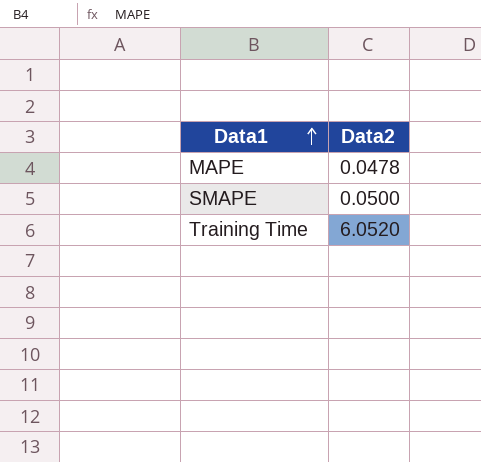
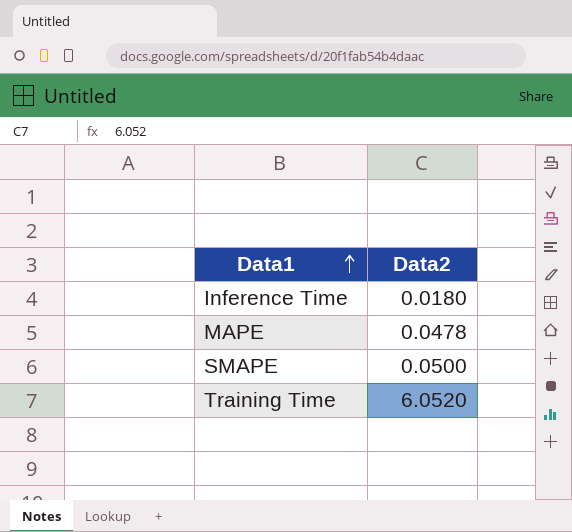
row Inference Time: none -> 0.0180

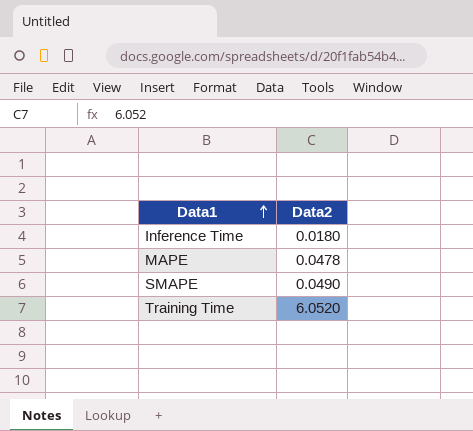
SMAPE | Data2: 0.0500 -> 0.0490

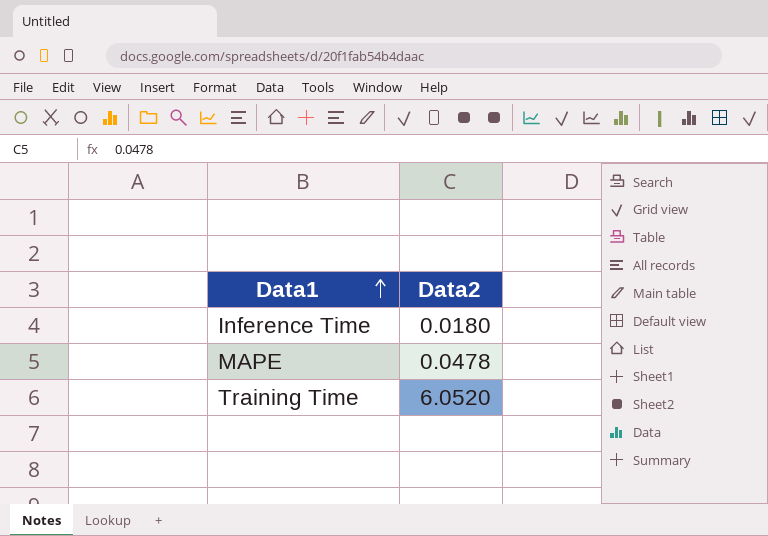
row SMAPE: 0.0490 -> none

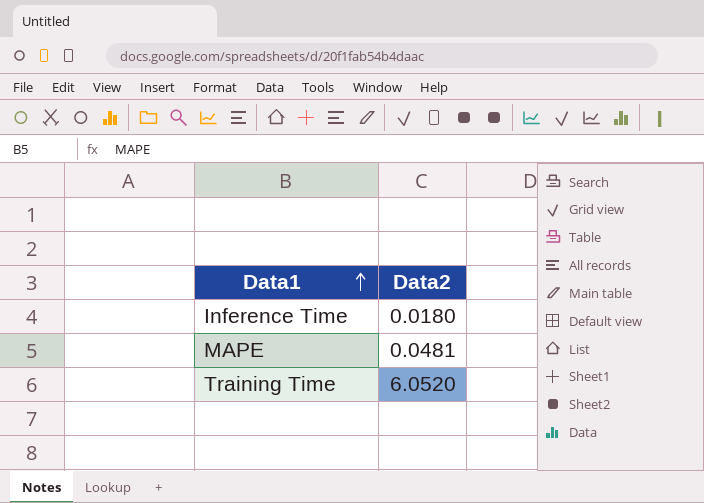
MAPE | Data2: 0.0478 -> 0.0481

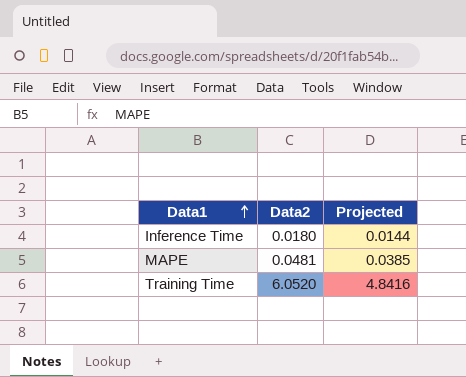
column Projected | formula: none -> [Data2] * 0.8

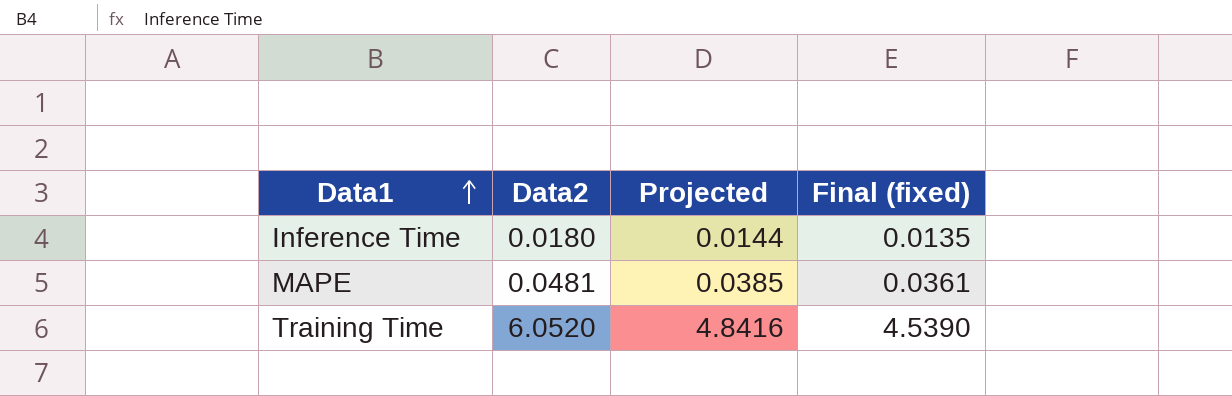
column Final (fixed) | formula: none -> [Data2] * 0.75

